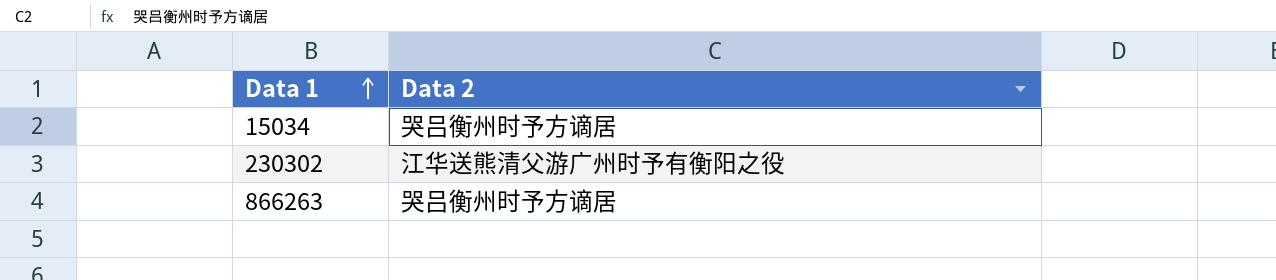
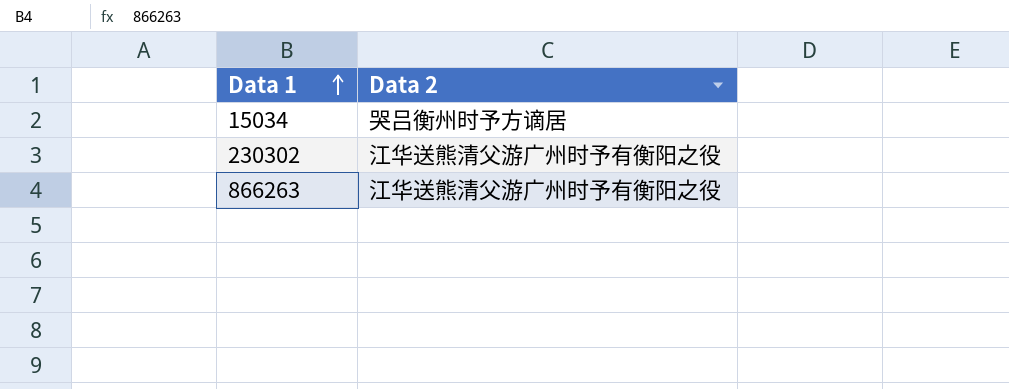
866263 | Data 2: 哭吕衡州时予方谪居 -> 江华送熊清父游广州时予有衡阳之役

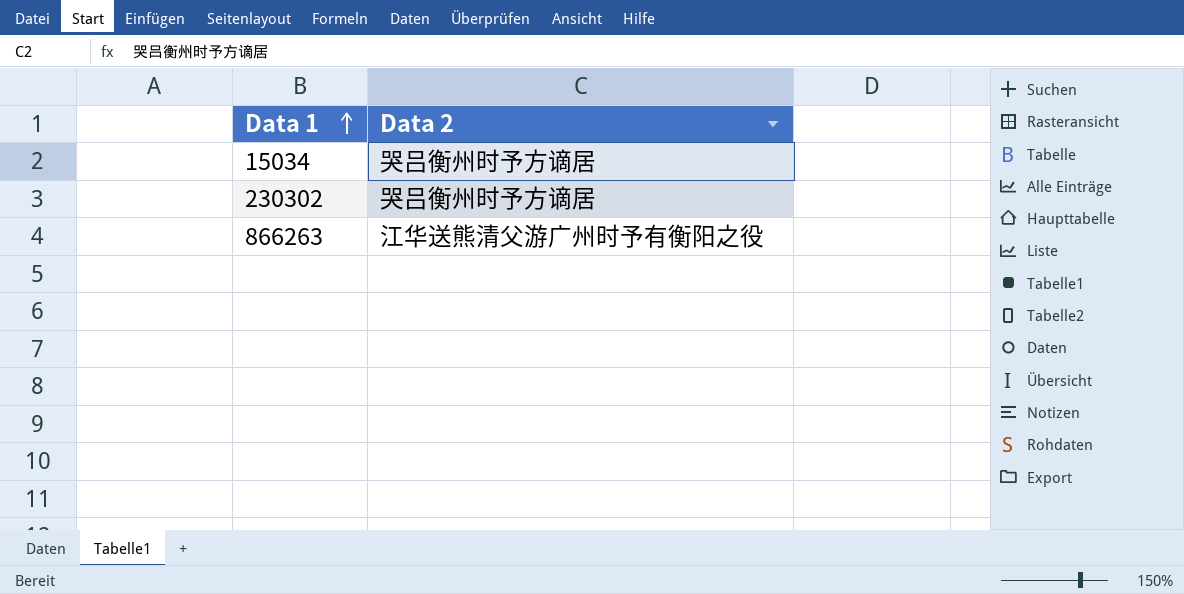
230302 | Data 2: 江华送熊清父游广州时予有衡阳之役 -> 哭吕衡州时予方谪居

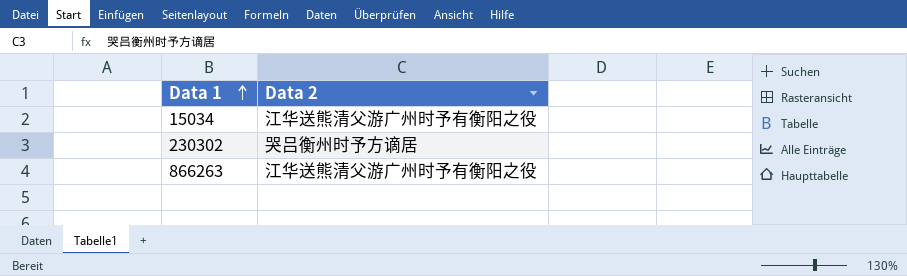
15034 | Data 2: 哭吕衡州时予方谪居 -> 江华送熊清父游广州时予有衡阳之役

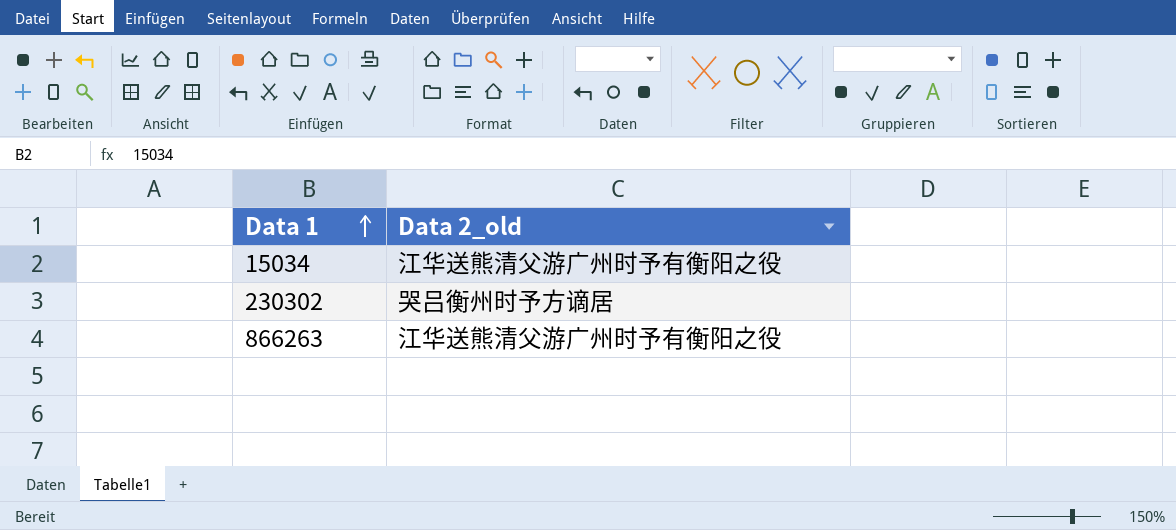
column name: Data 2 -> Data 2_old

